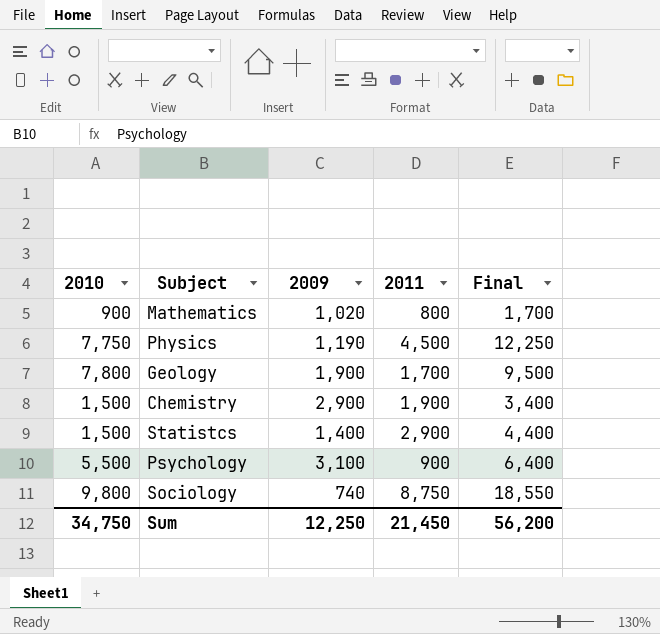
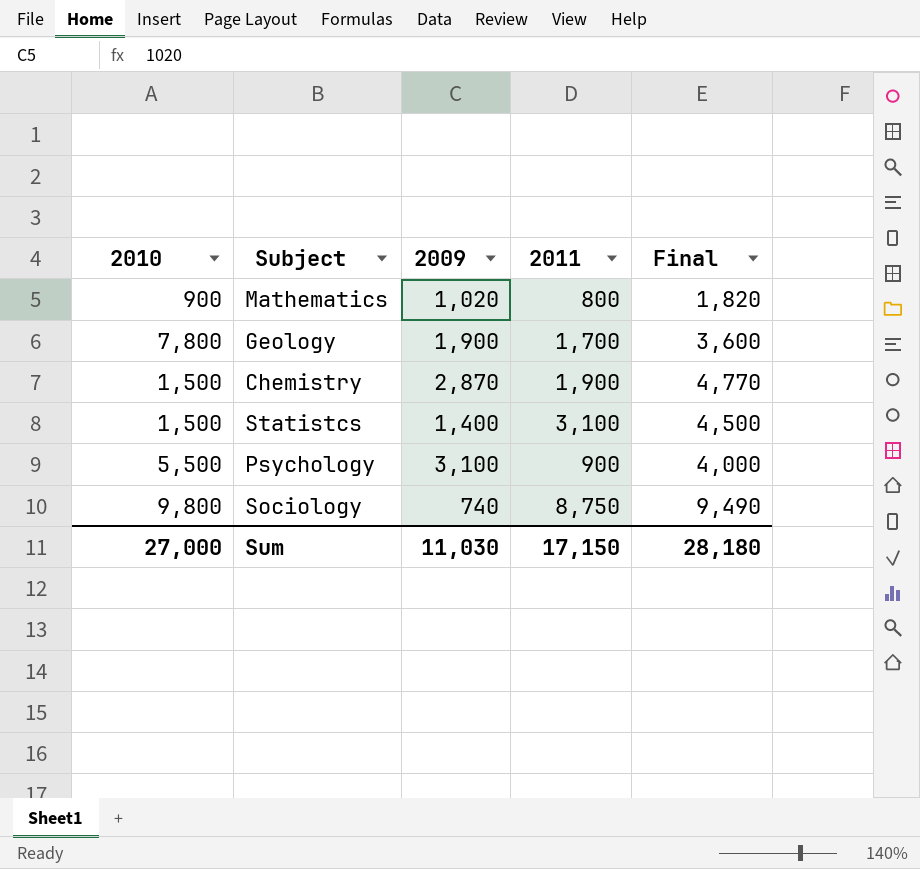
column Final | formula: [2010] + [2011] -> [2009] + [2011]
row Physics: 7,750 | 1,190 | 4,500 | 12,250 -> none
Chemistry | 2009: 2,900 -> 2,870
Statistcs | 2011: 2,900 -> 3,100
Sum | 2010: 34,750 -> 27,000
Sum | 2009: 12,250 -> 11,030
Sum | 2011: 21,450 -> 17,150
Sum | Final: 56,200 -> 28,180

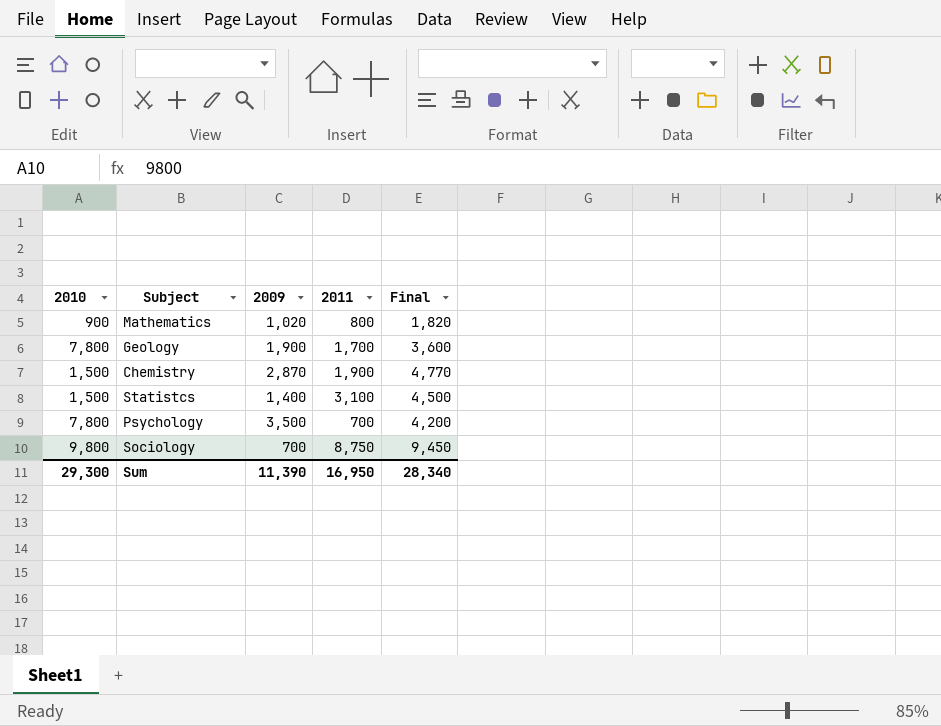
Psychology | 2010: 5,500 -> 7,800
Psychology | 2009: 3,100 -> 3,500
Psychology | 2011: 900 -> 700
Psychology | Final: 4,000 -> 4,200
Sociology | 2009: 740 -> 700
Sociology | Final: 9,490 -> 9,450
Sum | 2010: 27,000 -> 29,300
Sum | 2009: 11,030 -> 11,390
Sum | 2011: 17,150 -> 16,950
Sum | Final: 28,180 -> 28,340

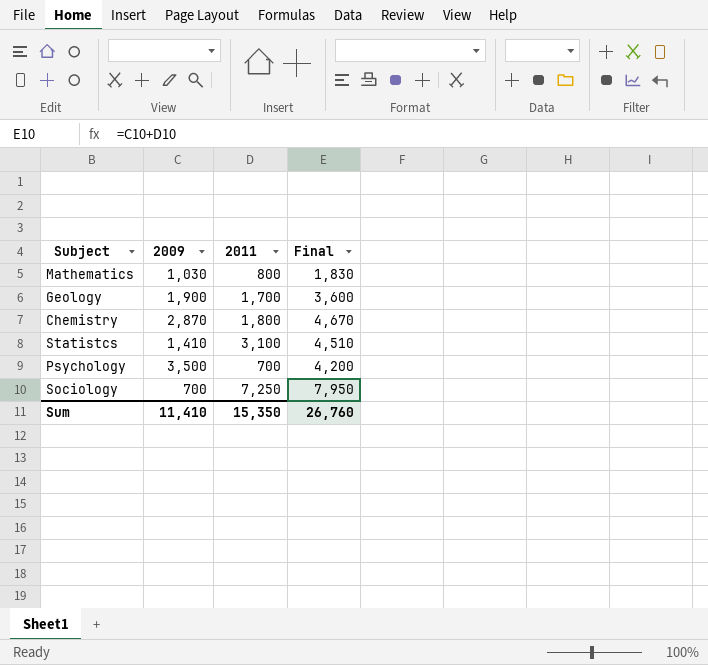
column 2010 | position: 1 -> none
Mathematics | 2009: 1,020 -> 1,030
Mathematics | Final: 1,820 -> 1,830
Chemistry | 2011: 1,900 -> 1,800
Chemistry | Final: 4,770 -> 4,670
Statistcs | 2009: 1,400 -> 1,410
Statistcs | Final: 4,500 -> 4,510
Sociology | 2011: 8,750 -> 7,250
Sociology | Final: 9,450 -> 7,950
Sum | 2009: 11,390 -> 11,410
Sum | 2011: 16,950 -> 15,350
Sum | Final: 28,340 -> 26,760

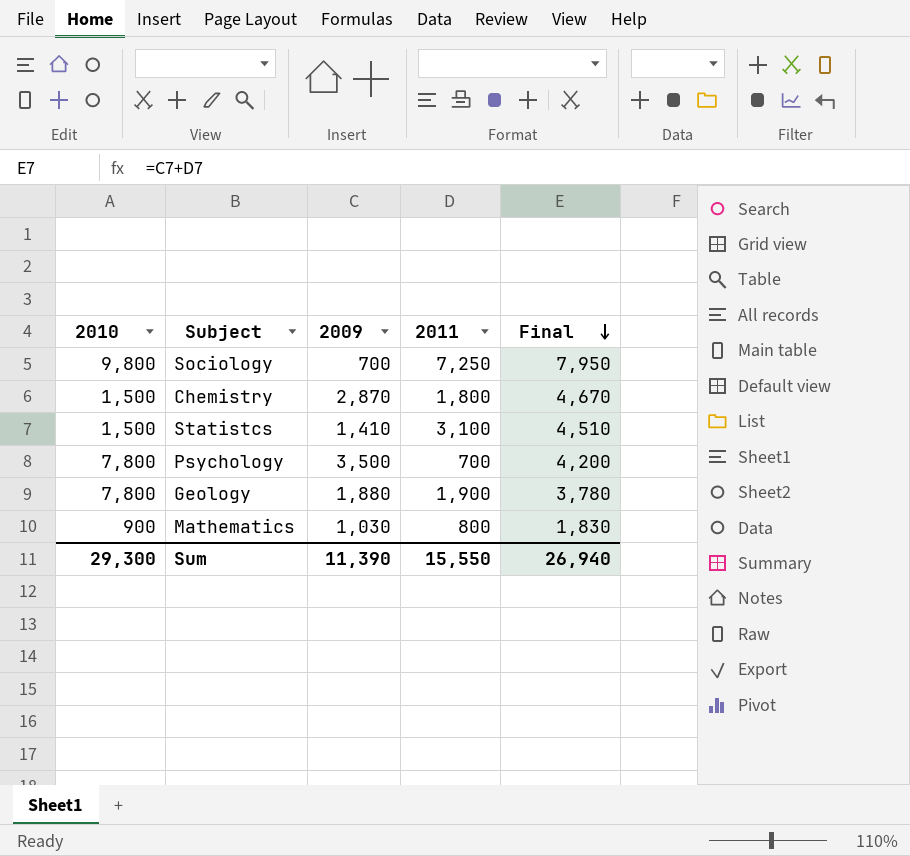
row order: none -> Final descending
column 2010 | position: none -> 1
Geology | 2009: 1,900 -> 1,880
Geology | 2011: 1,700 -> 1,900
Geology | Final: 3,600 -> 3,780
Sum | 2009: 11,410 -> 11,390
Sum | 2011: 15,350 -> 15,550
Sum | Final: 26,760 -> 26,940

